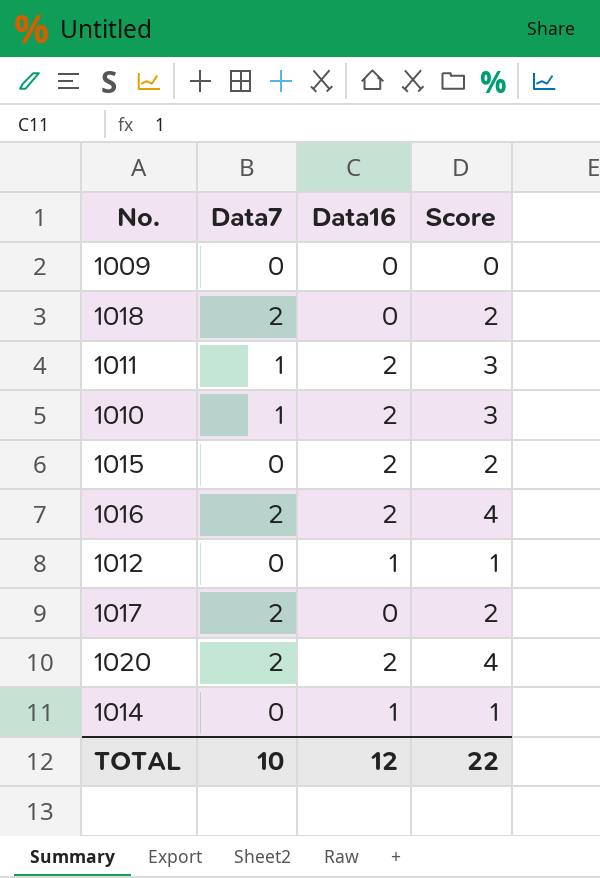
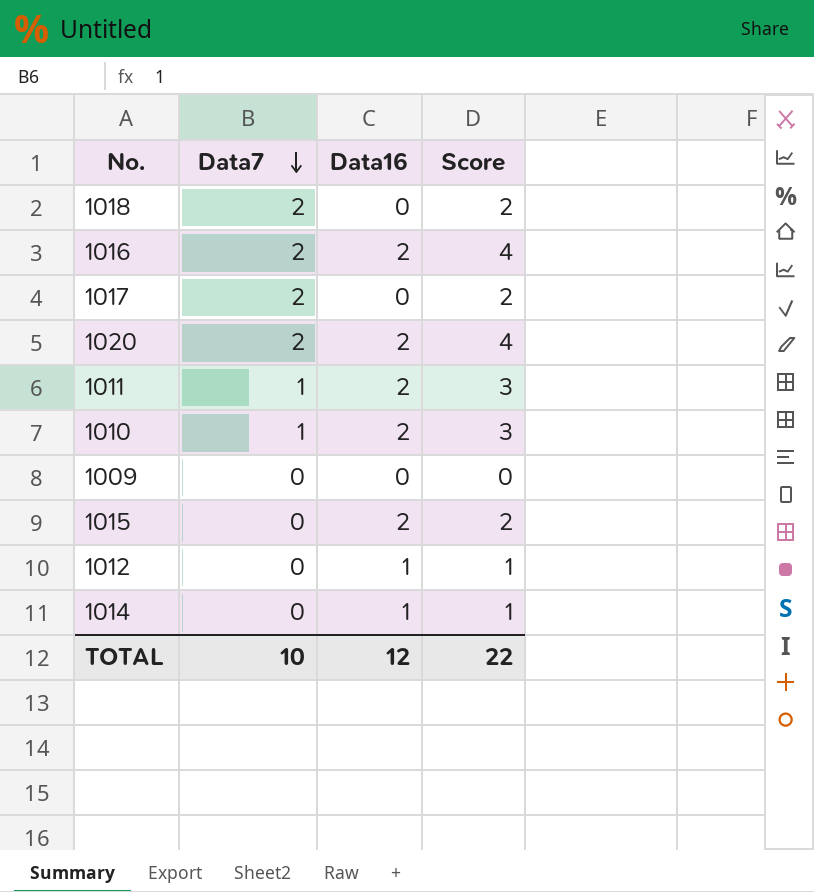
row order: none -> Data7 descending

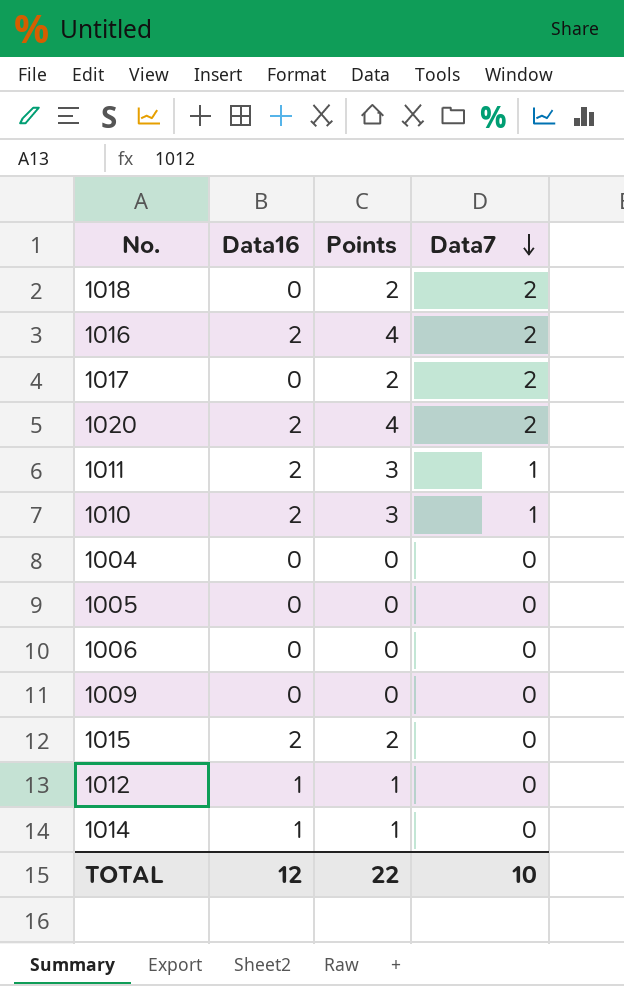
column name: Score -> Points
column Data7 | position: 2 -> 4
row 1004: none -> 0 | 0 | 0
row 1005: none -> 0 | 0 | 0
row 1006: none -> 0 | 0 | 0

